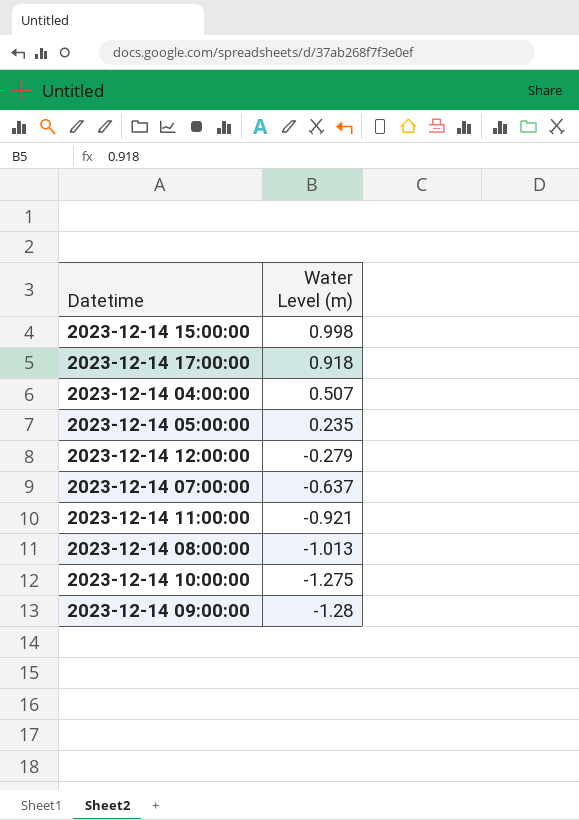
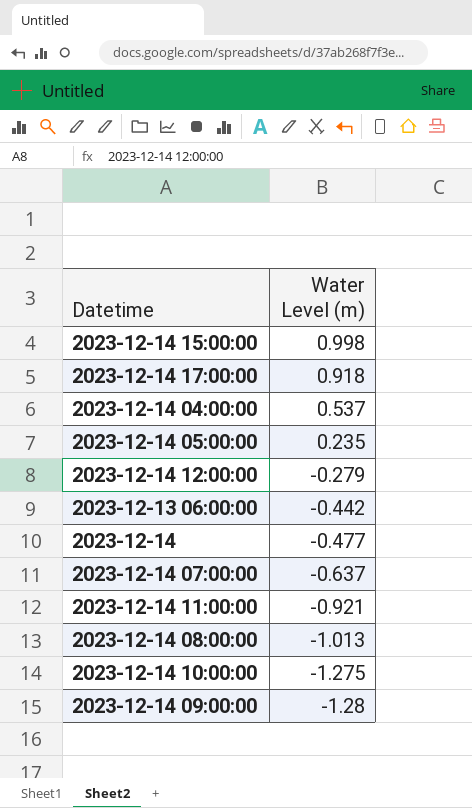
2023-12-14 04:00:00 | Water Level (m): 0.507 -> 0.537
row 2023-12-13 06:00:00: none -> -0.442
row 2023-12-14: none -> -0.477

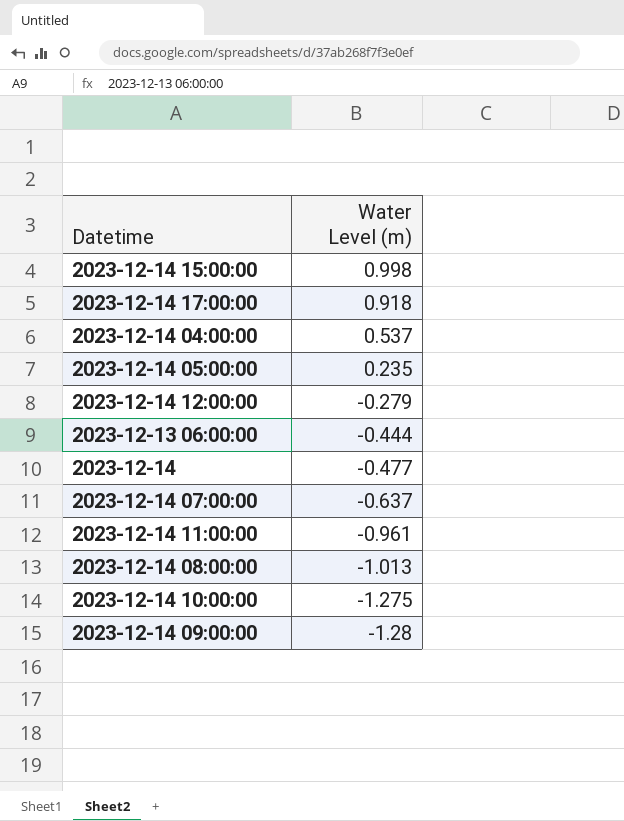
2023-12-13 06:00:00 | Water Level (m): -0.442 -> -0.444
2023-12-14 11:00:00 | Water Level (m): -0.921 -> -0.961

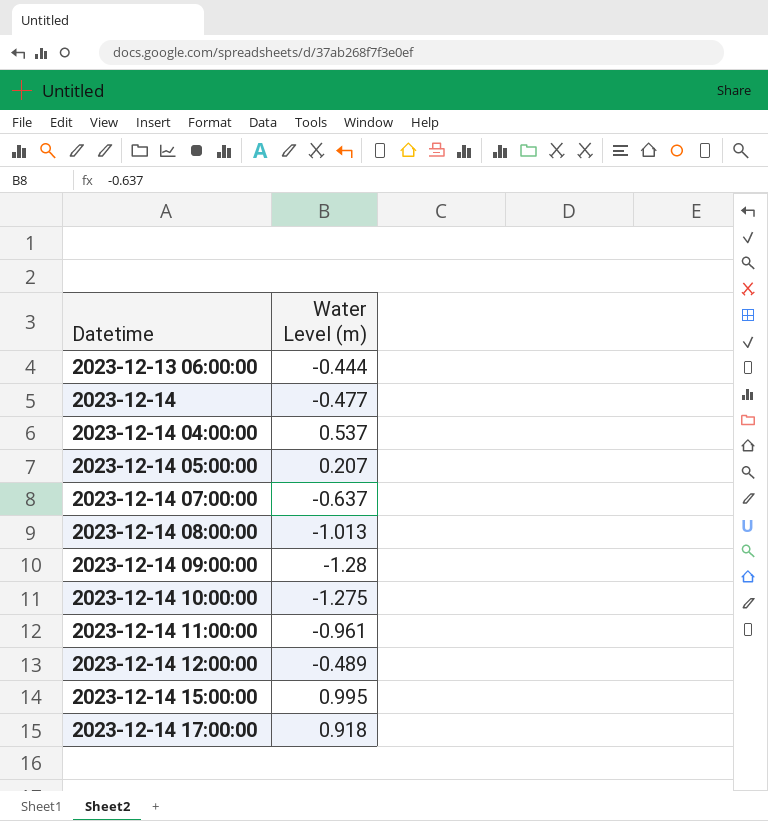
row order: Water Level (m) descending -> Datetime ascending
2023-12-14 05:00:00 | Water Level (m): 0.235 -> 0.207
2023-12-14 12:00:00 | Water Level (m): -0.279 -> -0.489
2023-12-14 15:00:00 | Water Level (m): 0.998 -> 0.995

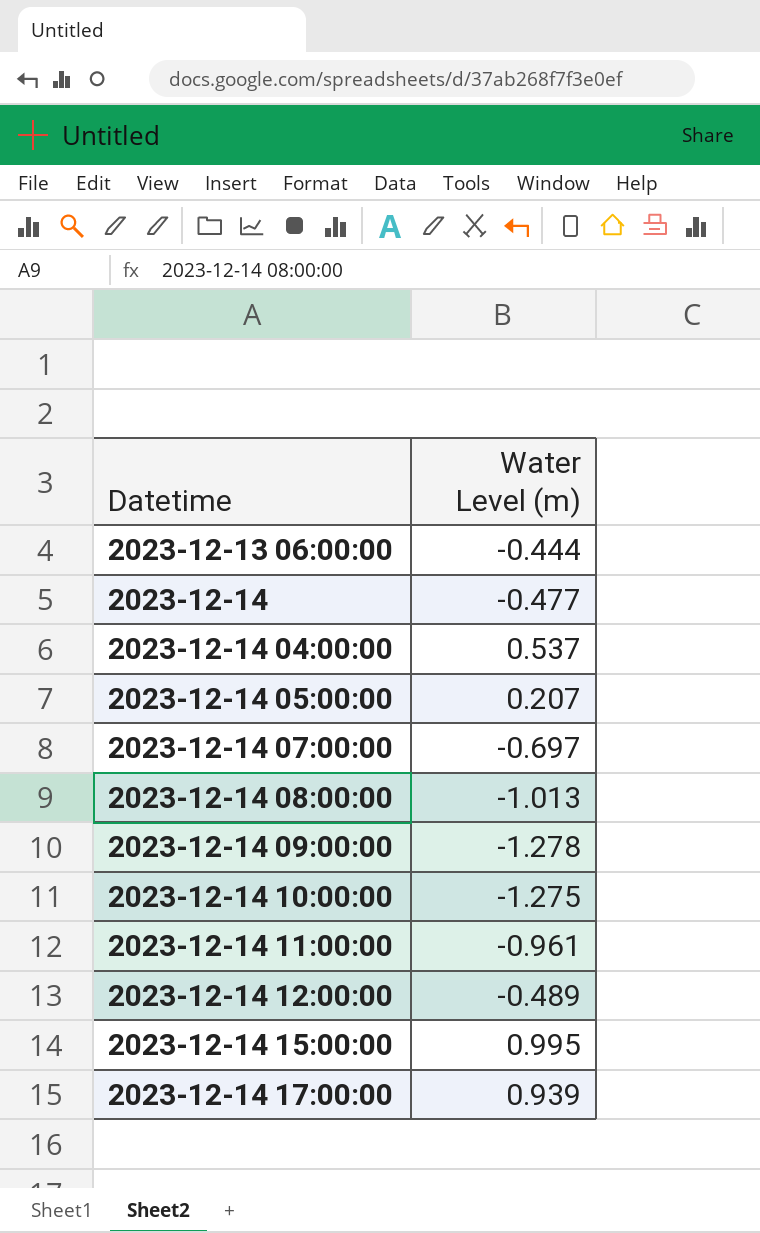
2023-12-14 07:00:00 | Water Level (m): -0.637 -> -0.697
2023-12-14 09:00:00 | Water Level (m): -1.28 -> -1.278
2023-12-14 17:00:00 | Water Level (m): 0.918 -> 0.939

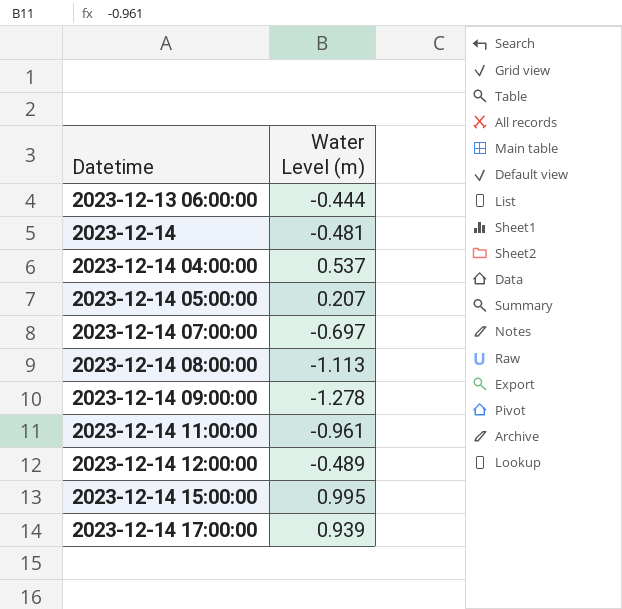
row 2023-12-14 10:00:00: -1.275 -> none
2023-12-14 | Water Level (m): -0.477 -> -0.481
2023-12-14 08:00:00 | Water Level (m): -1.013 -> -1.113

